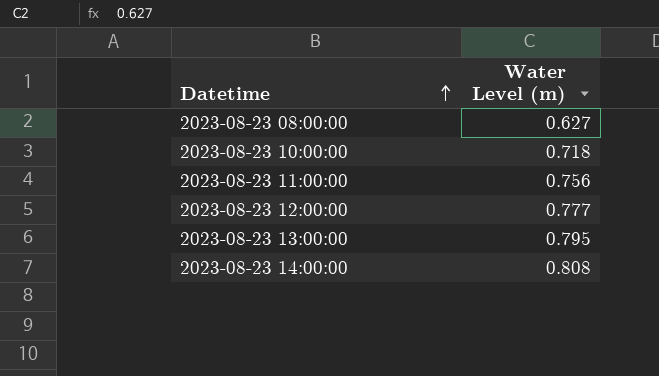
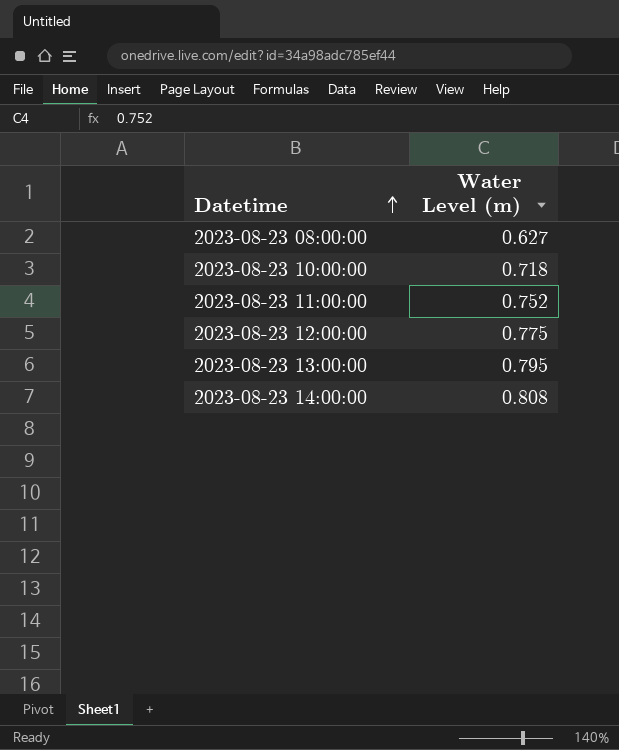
2023-08-23 11:00:00 | Water Level (m): 0.756 -> 0.752
2023-08-23 12:00:00 | Water Level (m): 0.777 -> 0.775

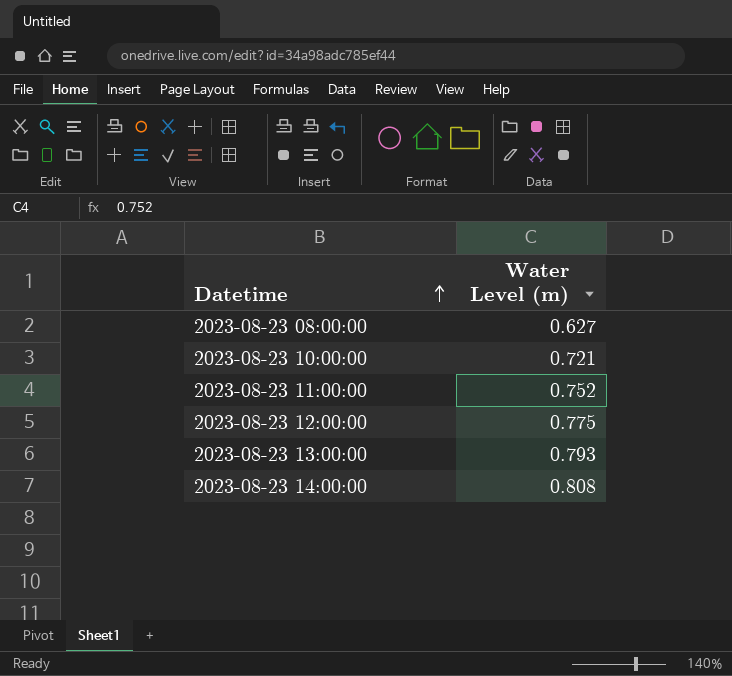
2023-08-23 10:00:00 | Water Level (m): 0.718 -> 0.721
2023-08-23 13:00:00 | Water Level (m): 0.795 -> 0.793

